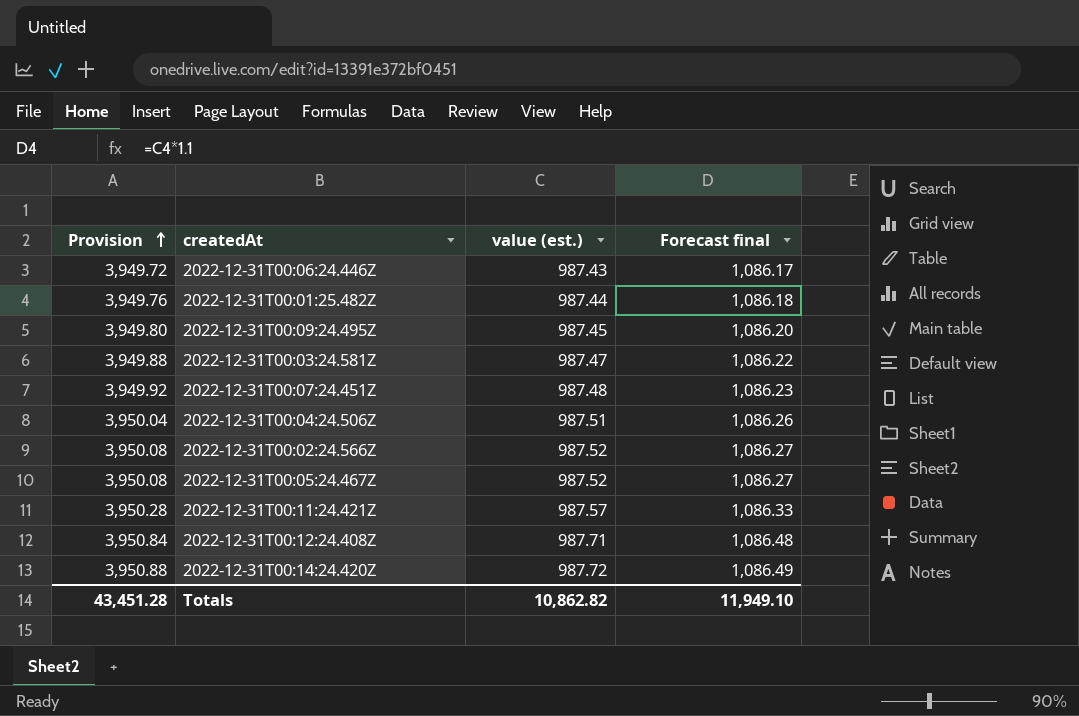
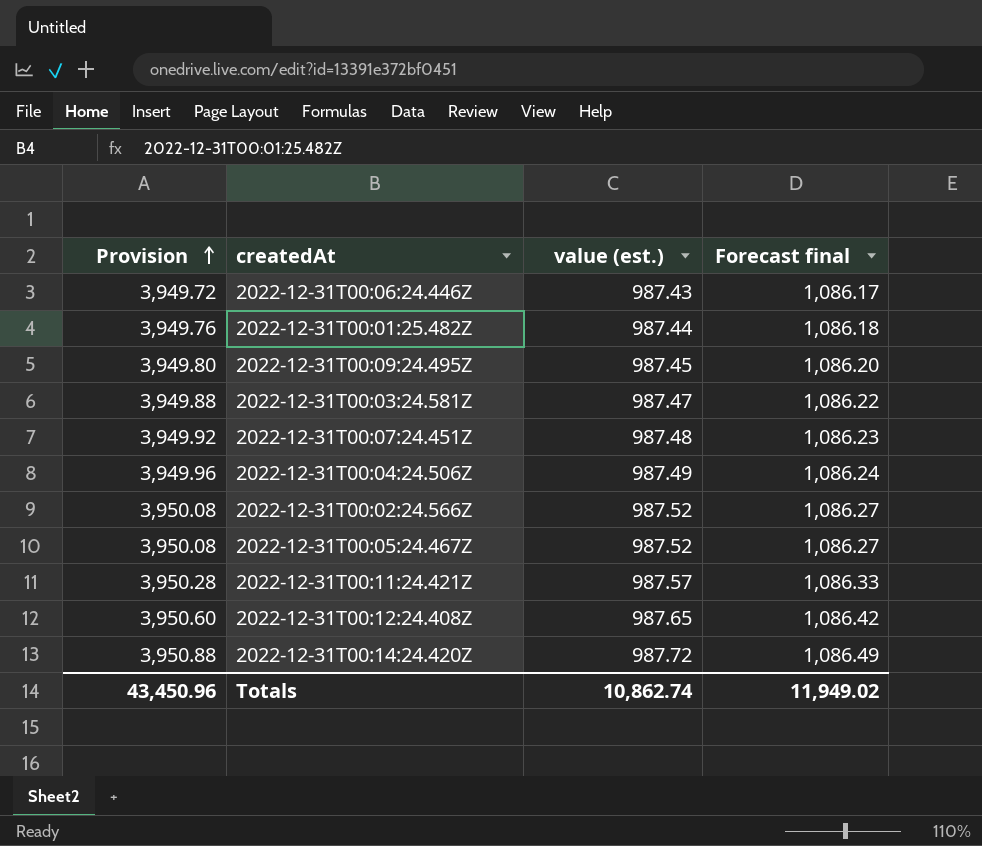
2022-12-31T00:04:24.506Z | Provision: 3,950.04 -> 3,949.96
2022-12-31T00:04:24.506Z | value (est.): 987.51 -> 987.49
2022-12-31T00:04:24.506Z | Forecast final: 1,086.26 -> 1,086.24
2022-12-31T00:12:24.408Z | Provision: 3,950.84 -> 3,950.60
2022-12-31T00:12:24.408Z | value (est.): 987.71 -> 987.65
2022-12-31T00:12:24.408Z | Forecast final: 1,086.48 -> 1,086.42
Totals | Provision: 43,451.28 -> 43,450.96
Totals | value (est.): 10,862.82 -> 10,862.74
Totals | Forecast final: 11,949.10 -> 11,949.02

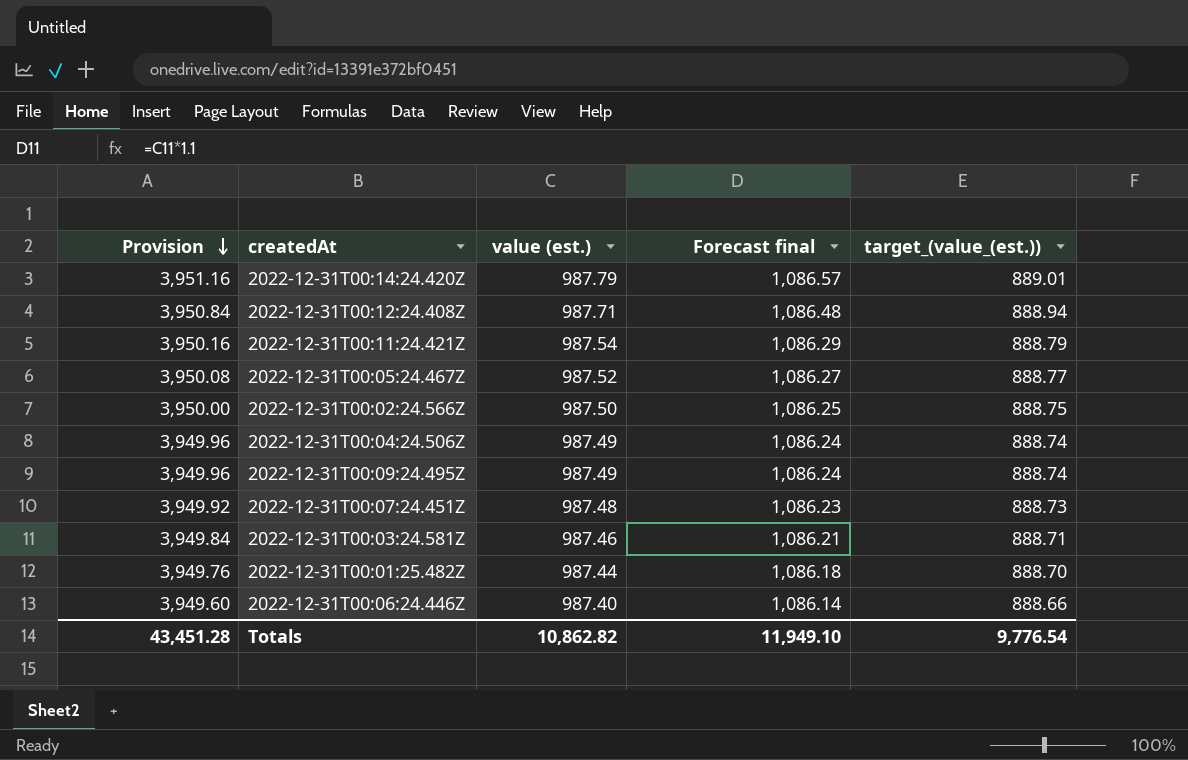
row order: Provision ascending -> Provision descending
column target_(value_(est.)) | formula: none -> [value (est.)] * 0.9
2022-12-31T00:14:24.420Z | Provision: 3,950.88 -> 3,951.16
2022-12-31T00:14:24.420Z | value (est.): 987.72 -> 987.79
2022-12-31T00:14:24.420Z | Forecast final: 1,086.49 -> 1,086.57
2022-12-31T00:12:24.408Z | Provision: 3,950.60 -> 3,950.84
2022-12-31T00:12:24.408Z | value (est.): 987.65 -> 987.71
2022-12-31T00:12:24.408Z | Forecast final: 1,086.42 -> 1,086.48
2022-12-31T00:11:24.421Z | Provision: 3,950.28 -> 3,950.16
2022-12-31T00:11:24.421Z | value (est.): 987.57 -> 987.54
2022-12-31T00:11:24.421Z | Forecast final: 1,086.33 -> 1,086.29
2022-12-31T00:02:24.566Z | Provision: 3,950.08 -> 3,950.00
2022-12-31T00:02:24.566Z | value (est.): 987.52 -> 987.50
2022-12-31T00:02:24.566Z | Forecast final: 1,086.27 -> 1,086.25
2022-12-31T00:09:24.495Z | Provision: 3,949.80 -> 3,949.96
2022-12-31T00:09:24.495Z | value (est.): 987.45 -> 987.49
2022-12-31T00:09:24.495Z | Forecast final: 1,086.20 -> 1,086.24
2022-12-31T00:03:24.581Z | Provision: 3,949.88 -> 3,949.84
2022-12-31T00:03:24.581Z | value (est.): 987.47 -> 987.46
2022-12-31T00:03:24.581Z | Forecast final: 1,086.22 -> 1,086.21
2022-12-31T00:06:24.446Z | Provision: 3,949.72 -> 3,949.60
2022-12-31T00:06:24.446Z | value (est.): 987.43 -> 987.40
2022-12-31T00:06:24.446Z | Forecast final: 1,086.17 -> 1,086.14
Totals | Provision: 43,450.96 -> 43,451.28
Totals | value (est.): 10,862.74 -> 10,862.82
Totals | Forecast final: 11,949.02 -> 11,949.10

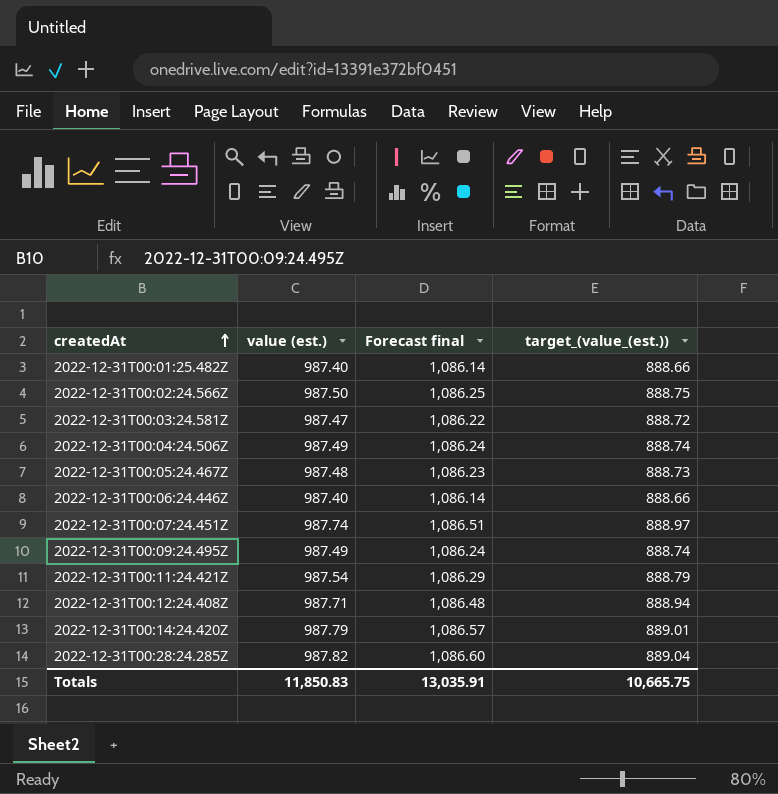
row order: Provision descending -> createdAt ascending
column Provision | formula: [value (est.)] * 4 -> none
2022-12-31T00:01:25.482Z | value (est.): 987.44 -> 987.40
2022-12-31T00:01:25.482Z | Forecast final: 1,086.18 -> 1,086.14
2022-12-31T00:01:25.482Z | target_(value_(est.)): 888.70 -> 888.66
2022-12-31T00:03:24.581Z | value (est.): 987.46 -> 987.47
2022-12-31T00:03:24.581Z | Forecast final: 1,086.21 -> 1,086.22
2022-12-31T00:03:24.581Z | target_(value_(est.)): 888.71 -> 888.72
2022-12-31T00:05:24.467Z | value (est.): 987.52 -> 987.48
2022-12-31T00:05:24.467Z | Forecast final: 1,086.27 -> 1,086.23
2022-12-31T00:05:24.467Z | target_(value_(est.)): 888.77 -> 888.73
2022-12-31T00:07:24.451Z | value (est.): 987.48 -> 987.74
2022-12-31T00:07:24.451Z | Forecast final: 1,086.23 -> 1,086.51
2022-12-31T00:07:24.451Z | target_(value_(est.)): 888.73 -> 888.97
row 2022-12-31T00:28:24.285Z: none -> 987.82 | 1,086.60 | 889.04
Totals | value (est.): 10,862.82 -> 11,850.83
Totals | Forecast final: 11,949.10 -> 13,035.91
Totals | target_(value_(est.)): 9,776.54 -> 10,665.75

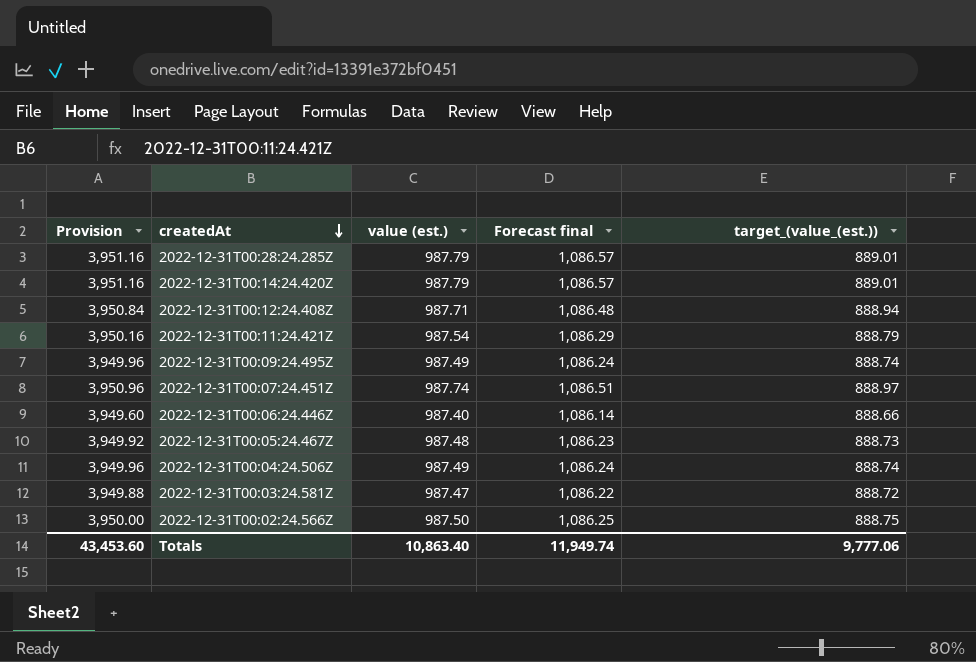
row order: createdAt ascending -> createdAt descending
column Provision | formula: none -> [value (est.)] * 4
row 2022-12-31T00:01:25.482Z: 987.40 | 1,086.14 | 888.66 -> none
2022-12-31T00:28:24.285Z | value (est.): 987.82 -> 987.79
2022-12-31T00:28:24.285Z | Forecast final: 1,086.60 -> 1,086.57
2022-12-31T00:28:24.285Z | target_(value_(est.)): 889.04 -> 889.01
Totals | value (est.): 11,850.83 -> 10,863.40
Totals | Forecast final: 13,035.91 -> 11,949.74
Totals | target_(value_(est.)): 10,665.75 -> 9,777.06

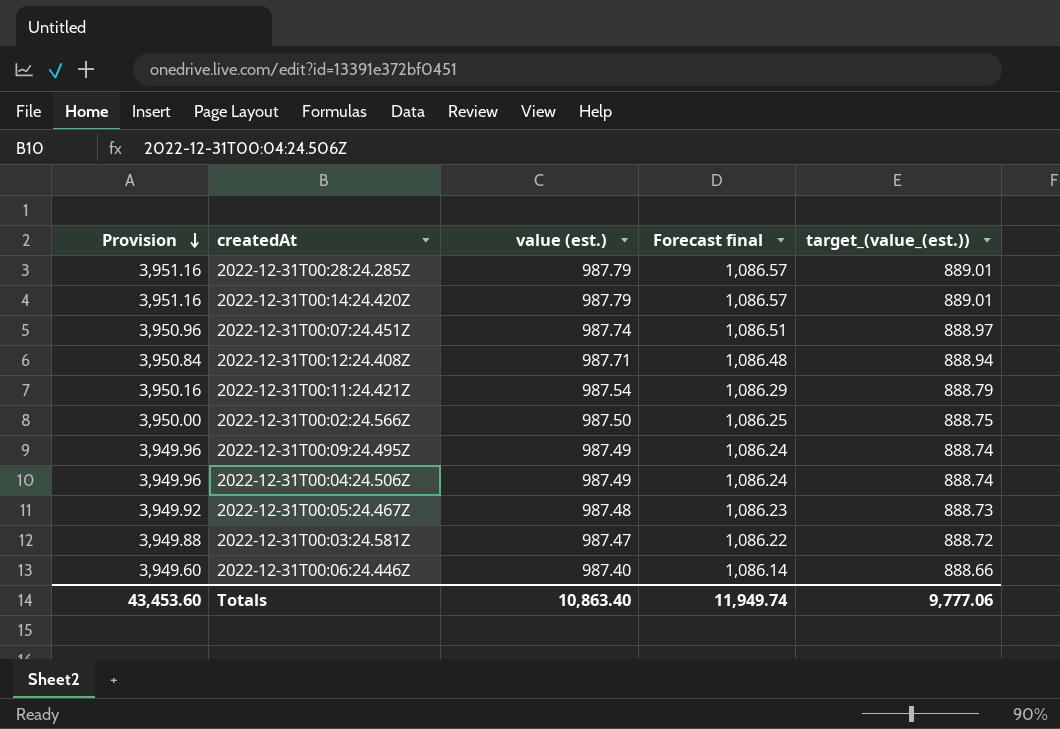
row order: createdAt descending -> Provision descending

